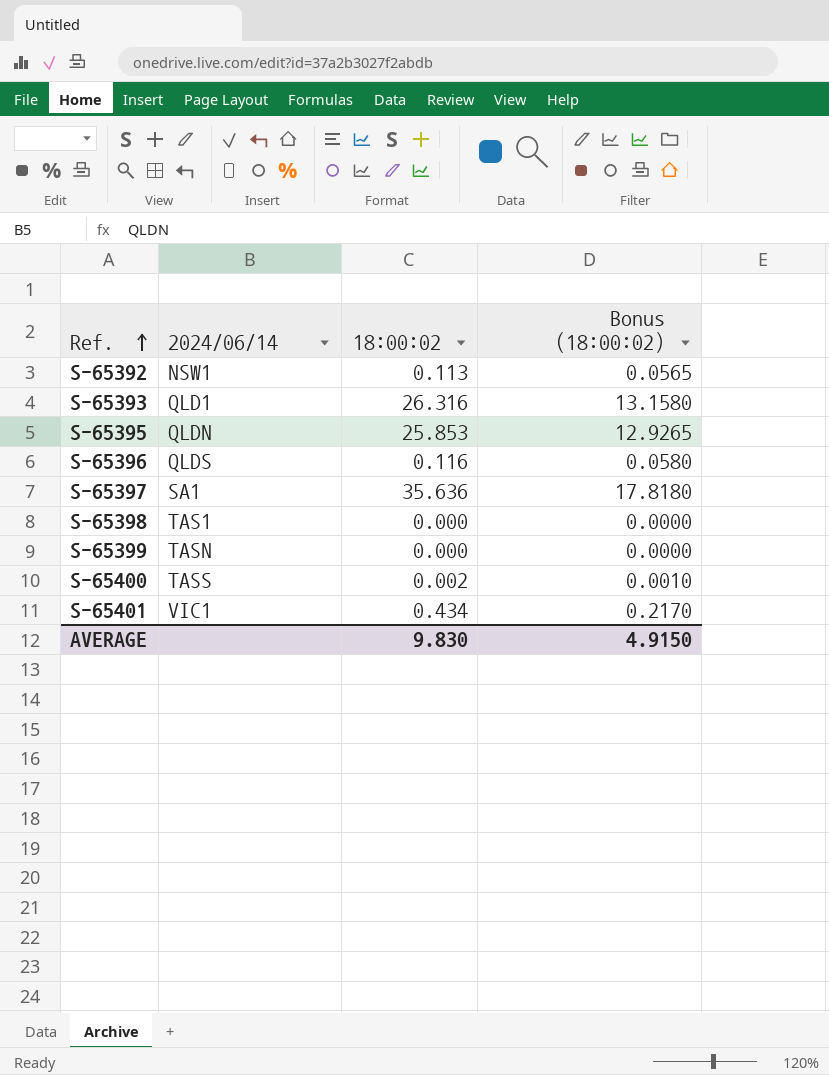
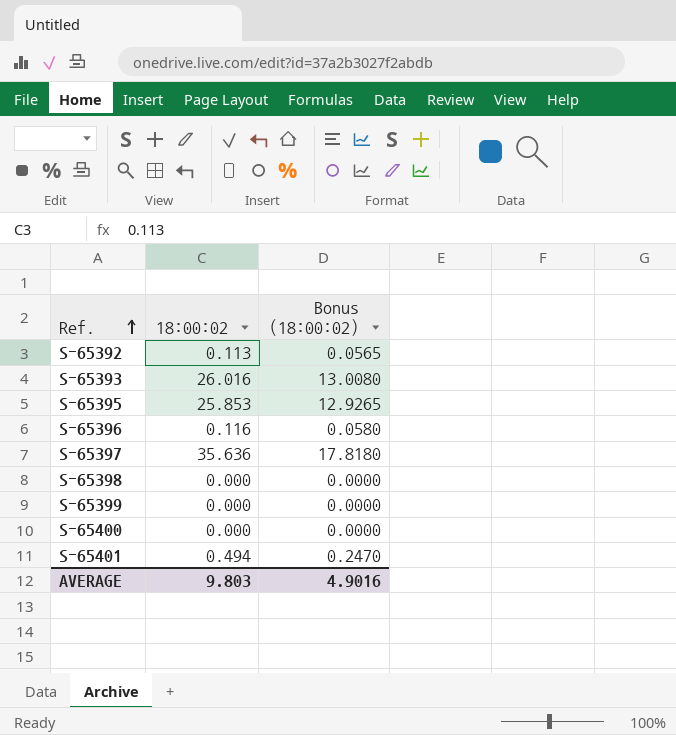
column 2024/06/14 | position: 2 -> none
S-65393 | 18:00:02: 26.316 -> 26.016
S-65393 | Bonus (18:00:02): 13.1580 -> 13.0080
S-65400 | 18:00:02: 0.002 -> 0.000
S-65400 | Bonus (18:00:02): 0.0010 -> 0.0000
S-65401 | 18:00:02: 0.434 -> 0.494
S-65401 | Bonus (18:00:02): 0.2170 -> 0.2470
AVERAGE | 18:00:02: 9.830 -> 9.803
AVERAGE | Bonus (18:00:02): 4.9150 -> 4.9016

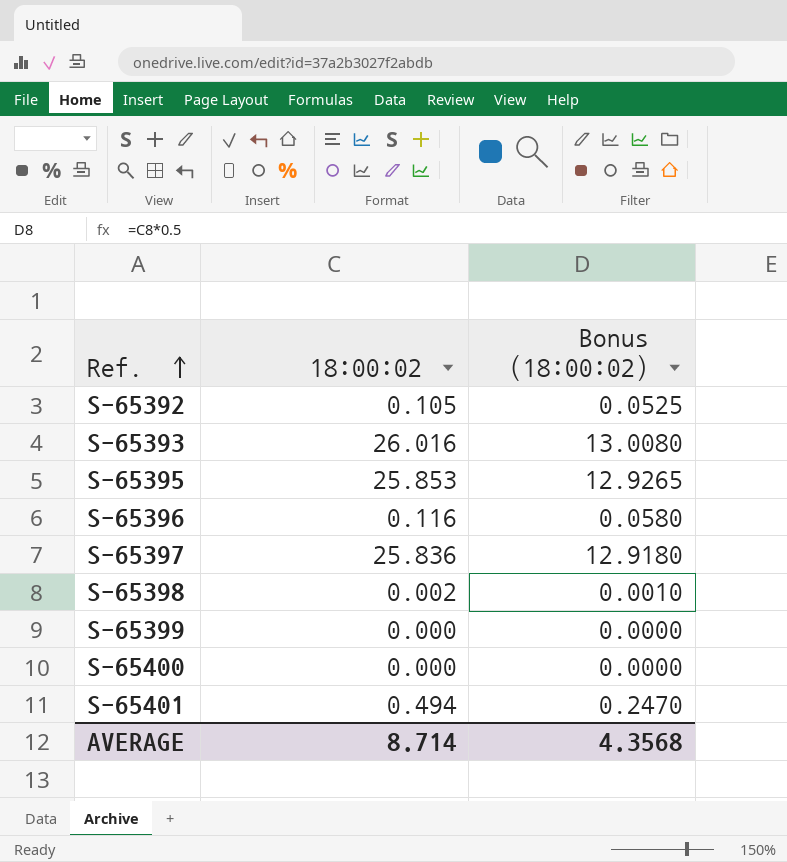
S-65392 | 18:00:02: 0.113 -> 0.105
S-65392 | Bonus (18:00:02): 0.0565 -> 0.0525
S-65397 | 18:00:02: 35.636 -> 25.836
S-65397 | Bonus (18:00:02): 17.8180 -> 12.9180
S-65398 | 18:00:02: 0.000 -> 0.002
S-65398 | Bonus (18:00:02): 0.0000 -> 0.0010
AVERAGE | 18:00:02: 9.803 -> 8.714
AVERAGE | Bonus (18:00:02): 4.9016 -> 4.3568

